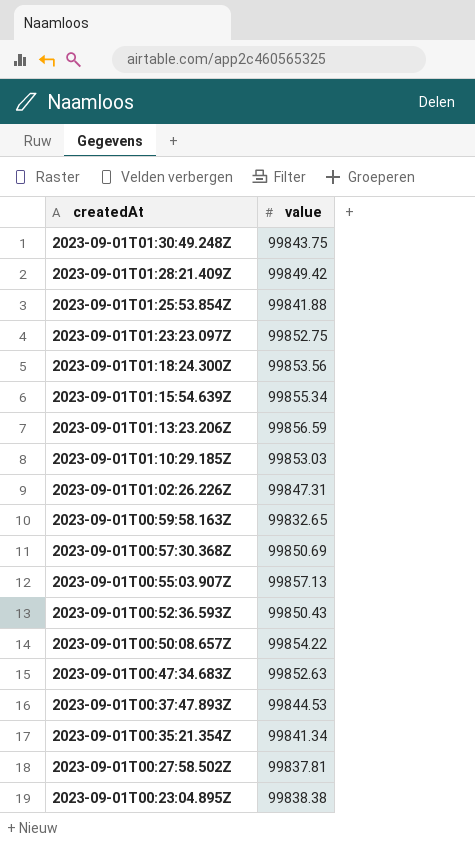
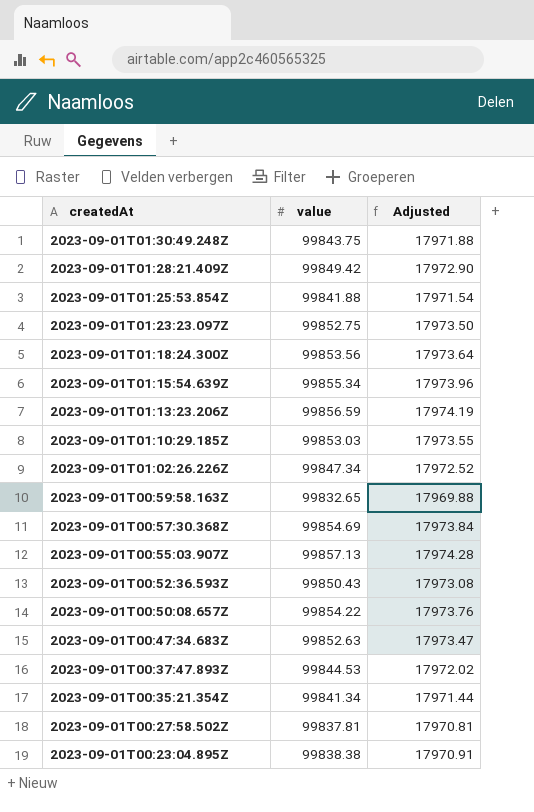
column Adjusted | formula: none -> [value] * 0.18
2023-09-01T01:02:26.226Z | value: 99847.31 -> 99847.34
2023-09-01T00:57:30.368Z | value: 99850.69 -> 99854.69

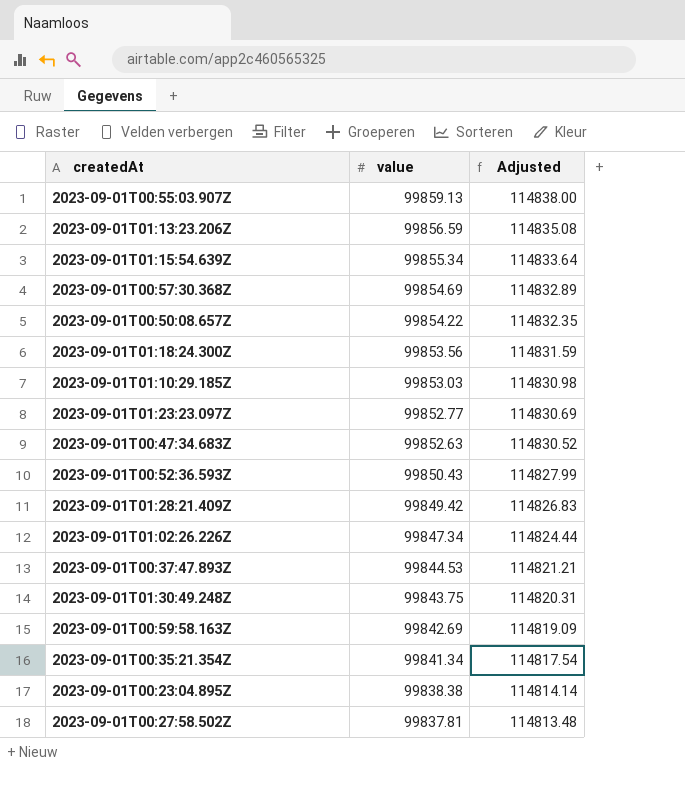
row order: createdAt descending -> value descending
column Adjusted | formula: [value] * 0.18 -> [value] * 1.15
row 2023-09-01T01:25:53.854Z: 99841.88 | 17971.54 -> none
2023-09-01T00:55:03.907Z | value: 99857.13 -> 99859.13
2023-09-01T01:23:23.097Z | value: 99852.75 -> 99852.77
2023-09-01T00:59:58.163Z | value: 99832.65 -> 99842.69

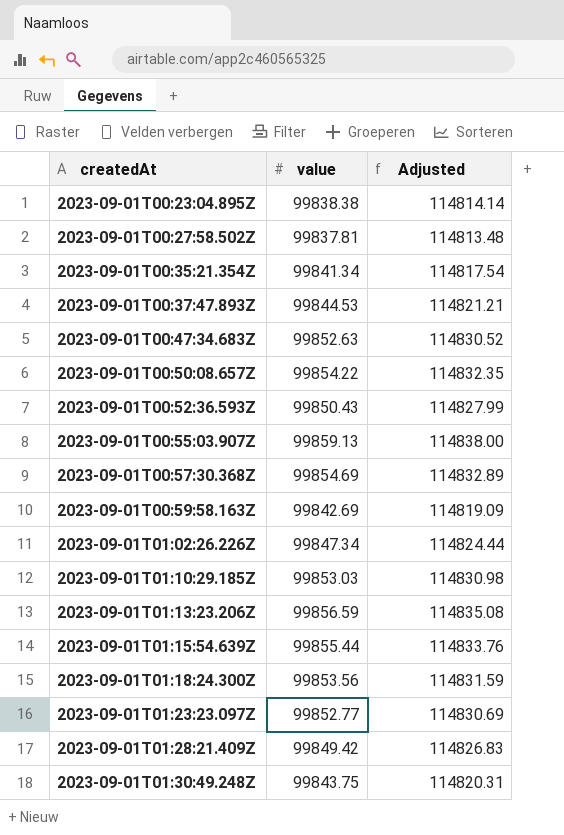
row order: value descending -> createdAt ascending
2023-09-01T01:15:54.639Z | value: 99855.34 -> 99855.44
2023-09-01T01:15:54.639Z | Adjusted: 114833.64 -> 114833.76

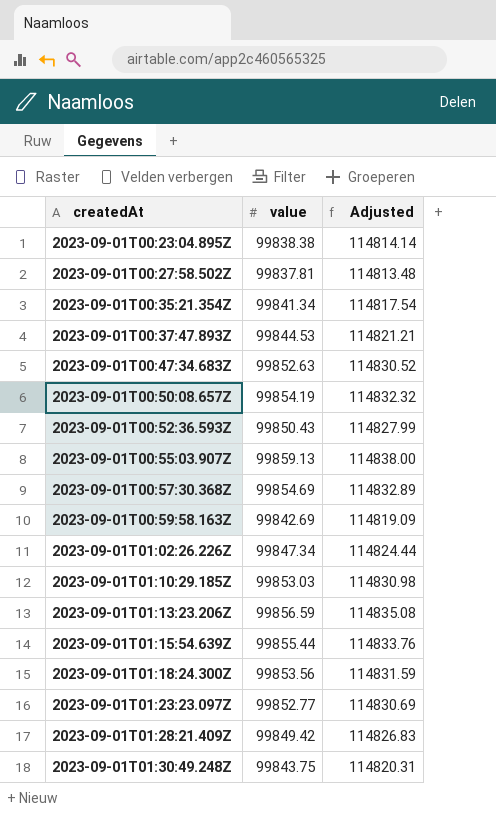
2023-09-01T00:50:08.657Z | value: 99854.22 -> 99854.19
2023-09-01T00:50:08.657Z | Adjusted: 114832.35 -> 114832.32

